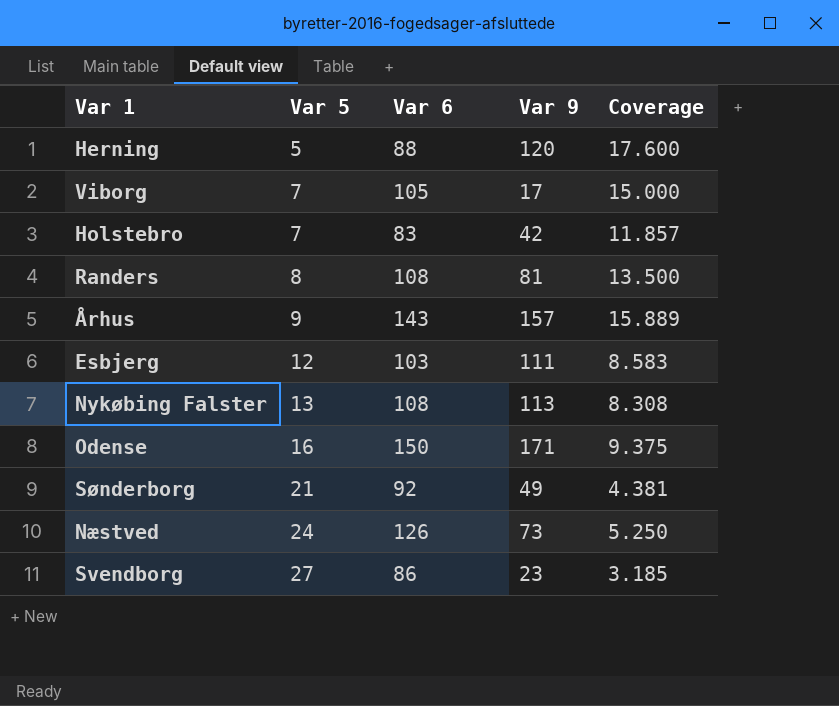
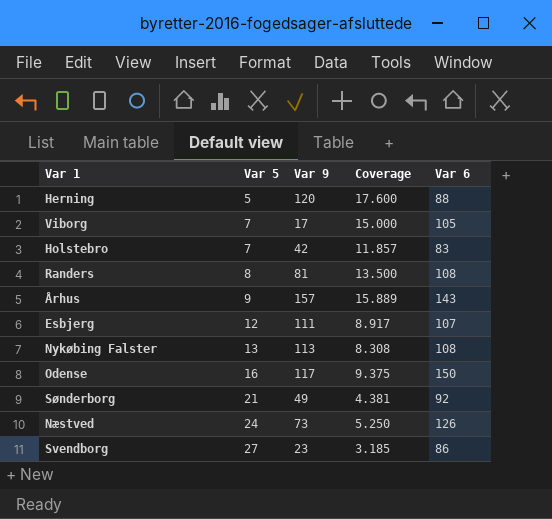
column Var 6 | position: 3 -> 5
Esbjerg | Coverage: 8.583 -> 8.917
Esbjerg | Var 6: 103 -> 107
Odense | Var 9: 171 -> 117

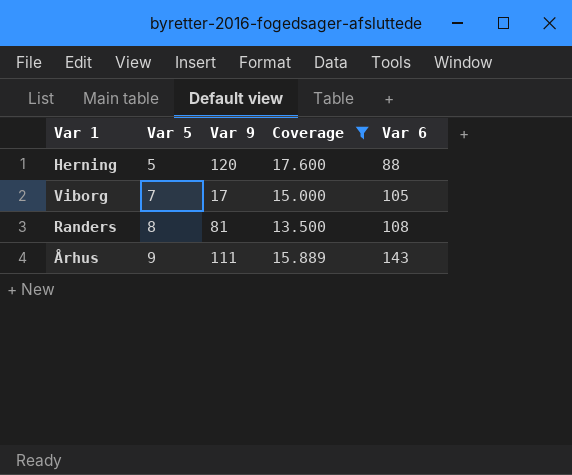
filter: none -> Coverage >= 13.500
Århus | Var 9: 157 -> 111

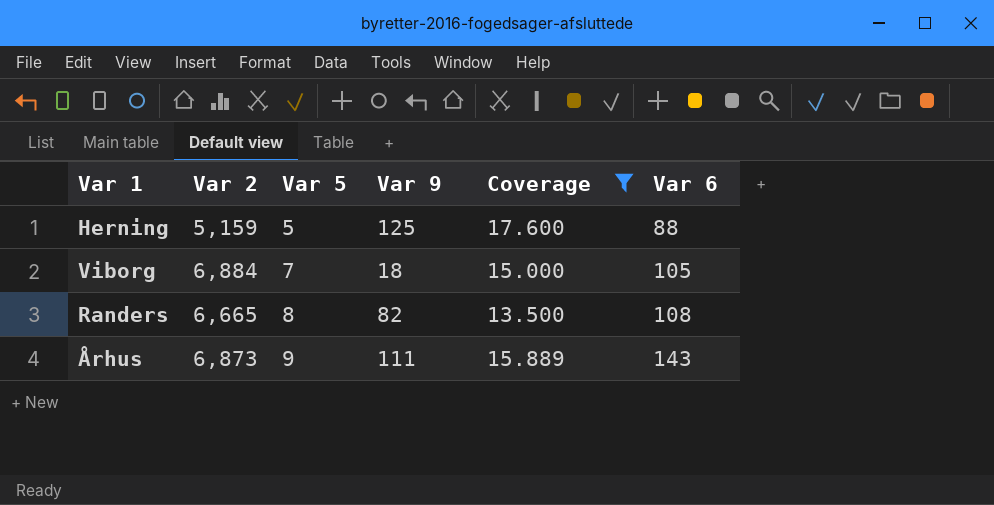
column Var 2 | position: none -> 2
Herning | Var 9: 120 -> 125
Viborg | Var 9: 17 -> 18
Randers | Var 9: 81 -> 82

